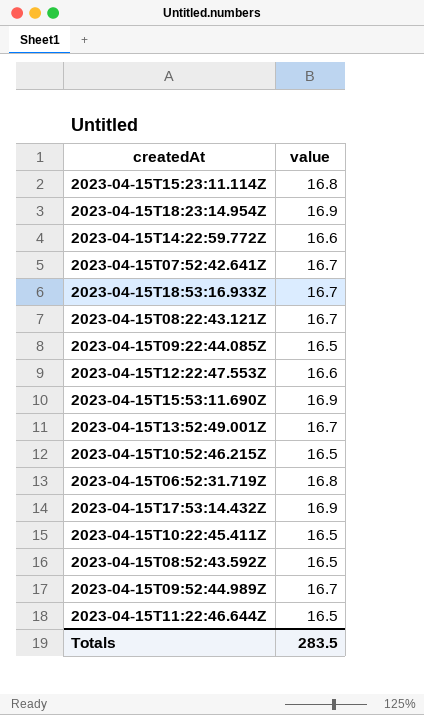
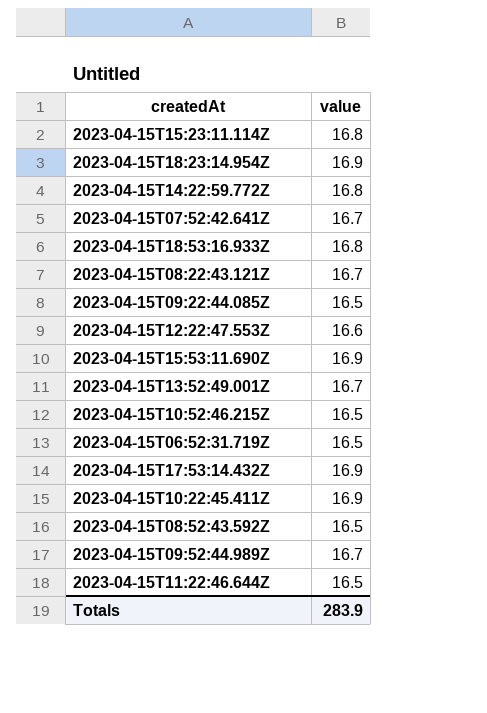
2023-04-15T14:22:59.772Z | value: 16.6 -> 16.8
2023-04-15T18:53:16.933Z | value: 16.7 -> 16.8
2023-04-15T06:52:31.719Z | value: 16.8 -> 16.5
2023-04-15T10:22:45.411Z | value: 16.5 -> 16.9
Totals | value: 283.5 -> 283.9

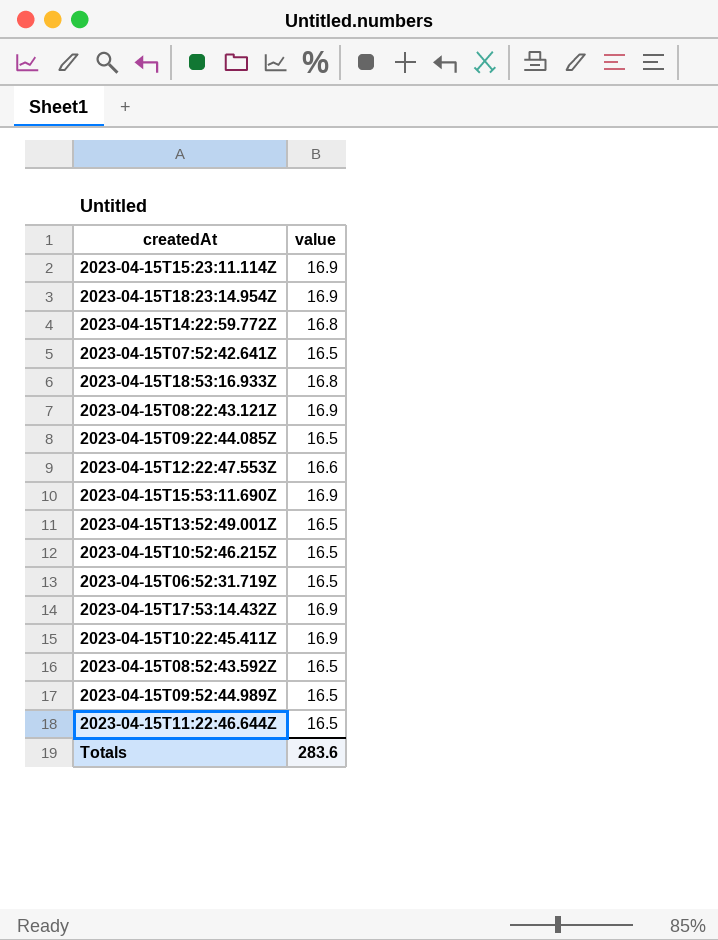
2023-04-15T15:23:11.114Z | value: 16.8 -> 16.9
2023-04-15T07:52:42.641Z | value: 16.7 -> 16.5
2023-04-15T08:22:43.121Z | value: 16.7 -> 16.9
2023-04-15T13:52:49.001Z | value: 16.7 -> 16.5
2023-04-15T09:52:44.989Z | value: 16.7 -> 16.5
Totals | value: 283.9 -> 283.6

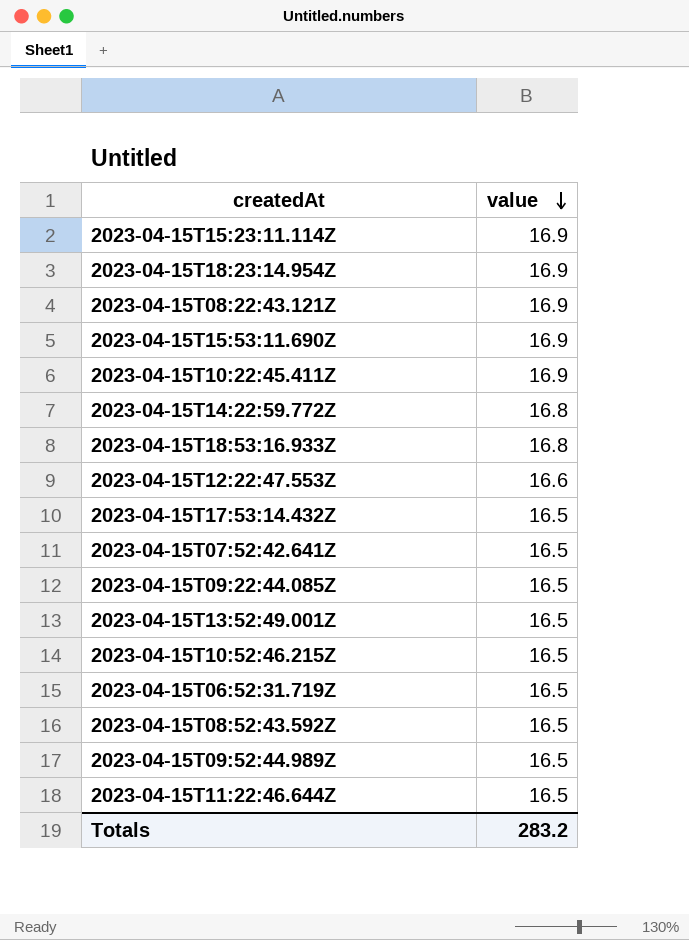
row order: none -> value descending
2023-04-15T17:53:14.432Z | value: 16.9 -> 16.5
Totals | value: 283.6 -> 283.2

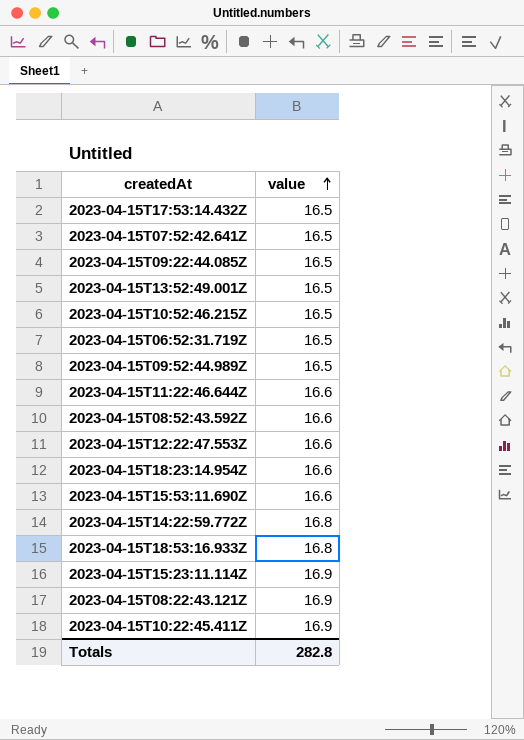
row order: value descending -> value ascending
2023-04-15T11:22:46.644Z | value: 16.5 -> 16.6
2023-04-15T08:52:43.592Z | value: 16.5 -> 16.6
2023-04-15T18:23:14.954Z | value: 16.9 -> 16.6
2023-04-15T15:53:11.690Z | value: 16.9 -> 16.6
Totals | value: 283.2 -> 282.8

